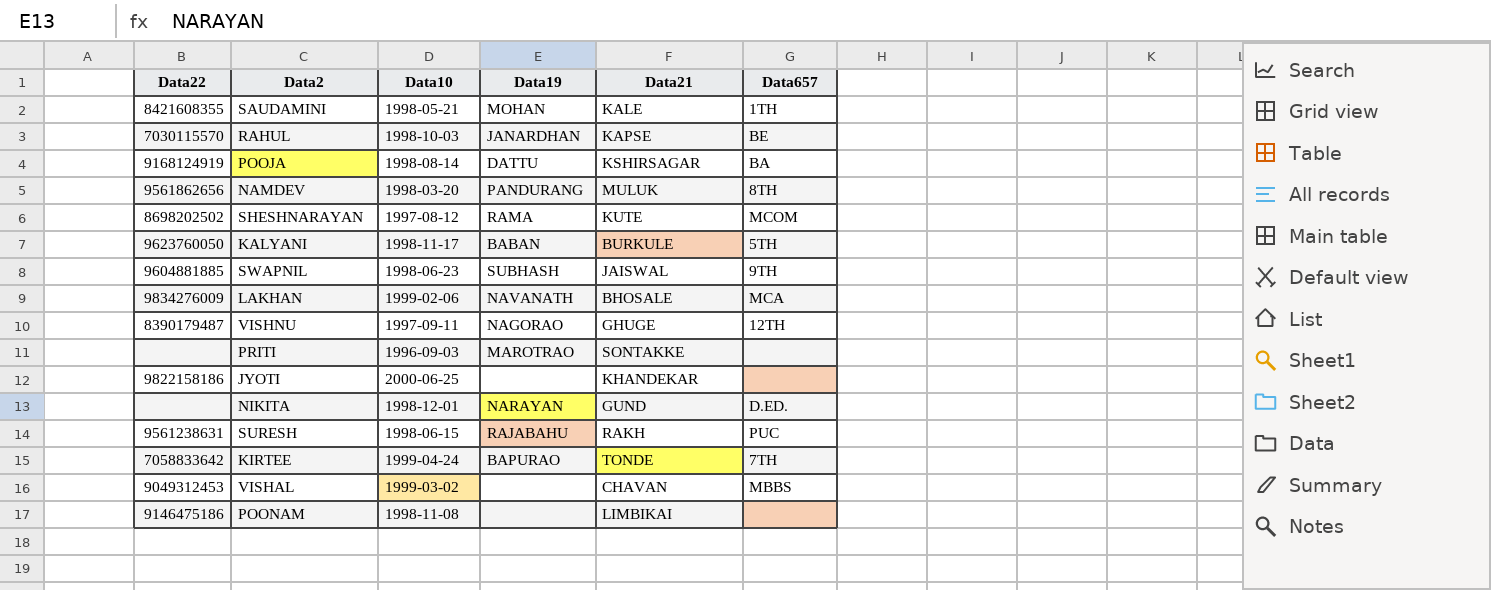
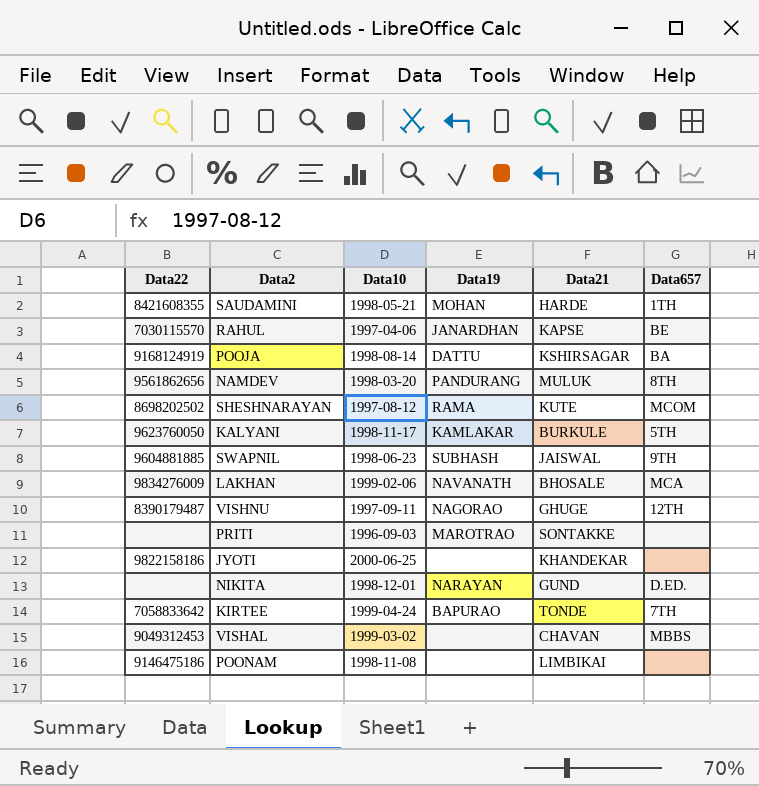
row SURESH: 9561238631 | 1998-06-15 | RAJABAHU | RAKH | PUC -> none
SAUDAMINI | Data21: KALE -> HARDE
RAHUL | Data10: 1998-10-03 -> 1997-04-06
KALYANI | Data19: BABAN -> KAMLAKAR

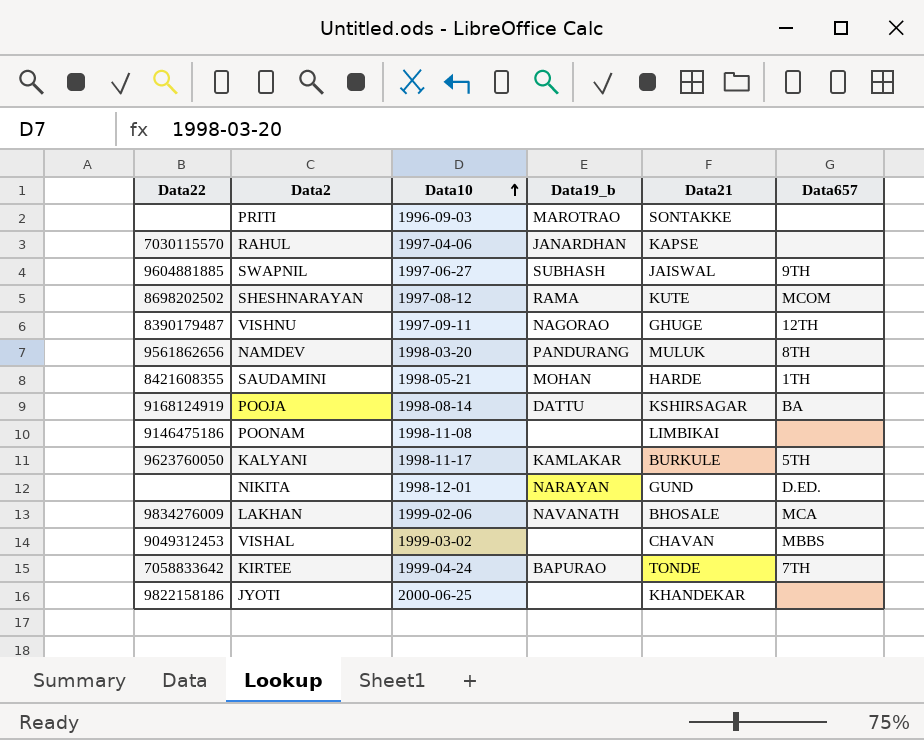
row order: none -> Data10 ascending
column name: Data19 -> Data19_b
RAHUL | Data657: BE -> none
SWAPNIL | Data10: 1998-06-23 -> 1997-06-27

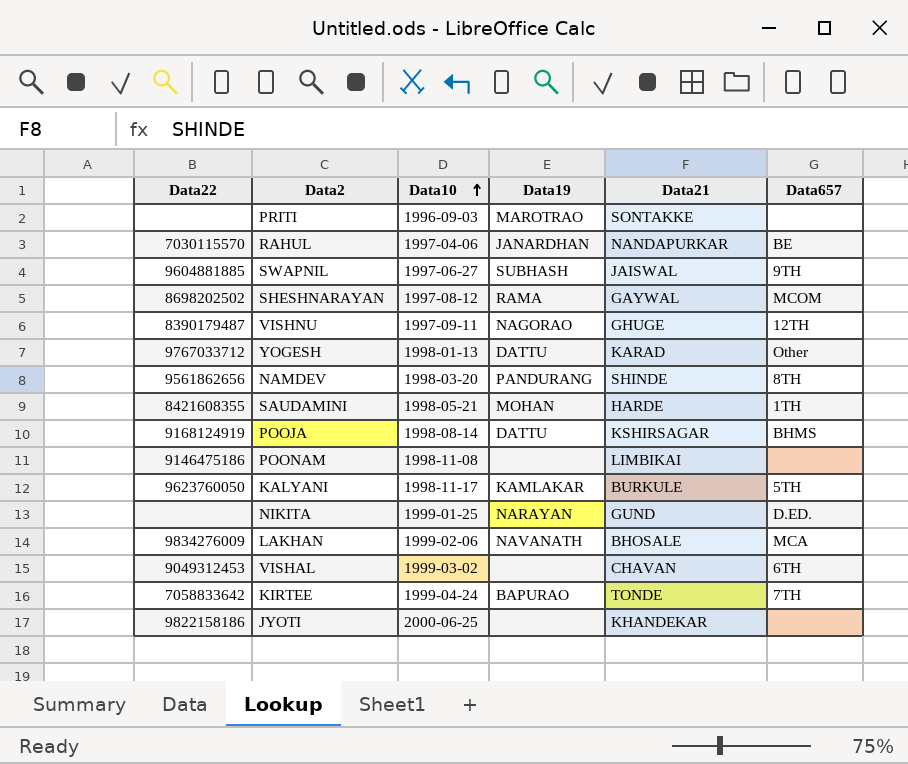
column name: Data19_b -> Data19
RAHUL | Data21: KAPSE -> NANDAPURKAR
RAHUL | Data657: none -> BE
SHESHNARAYAN | Data21: KUTE -> GAYWAL
row YOGESH: none -> 9767033712 | 1998-01-13 | DATTU | KARAD | Other
NAMDEV | Data21: MULUK -> SHINDE
POOJA | Data657: BA -> BHMS
NIKITA | Data10: 1998-12-01 -> 1999-01-25
VISHAL | Data657: MBBS -> 6TH

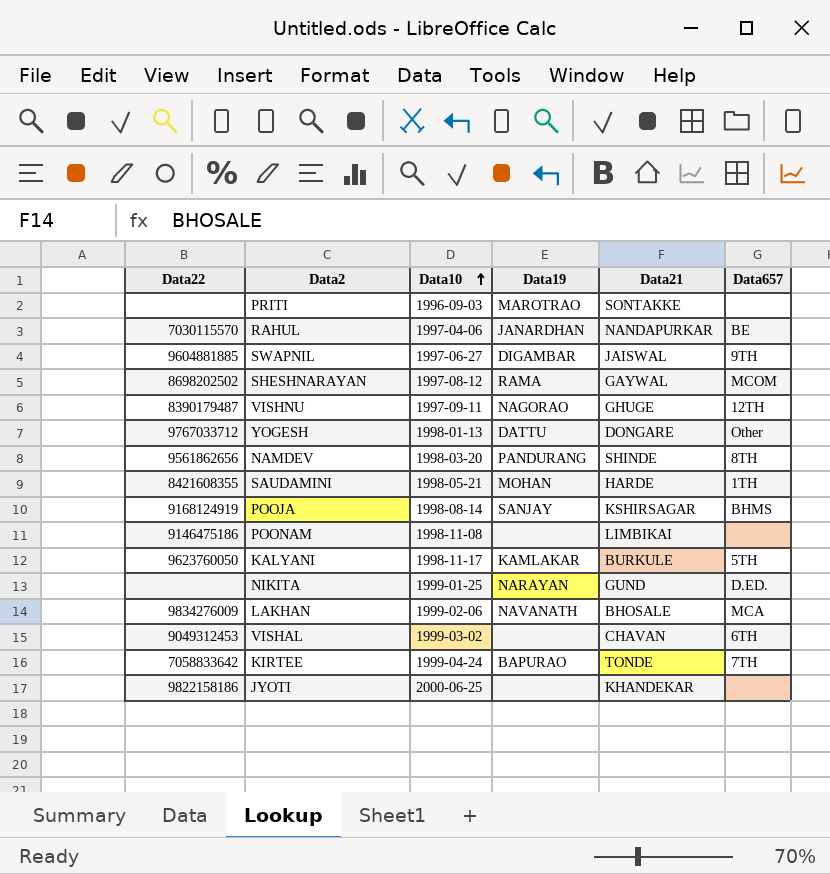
SWAPNIL | Data19: SUBHASH -> DIGAMBAR
YOGESH | Data21: KARAD -> DONGARE
POOJA | Data19: DATTU -> SANJAY

